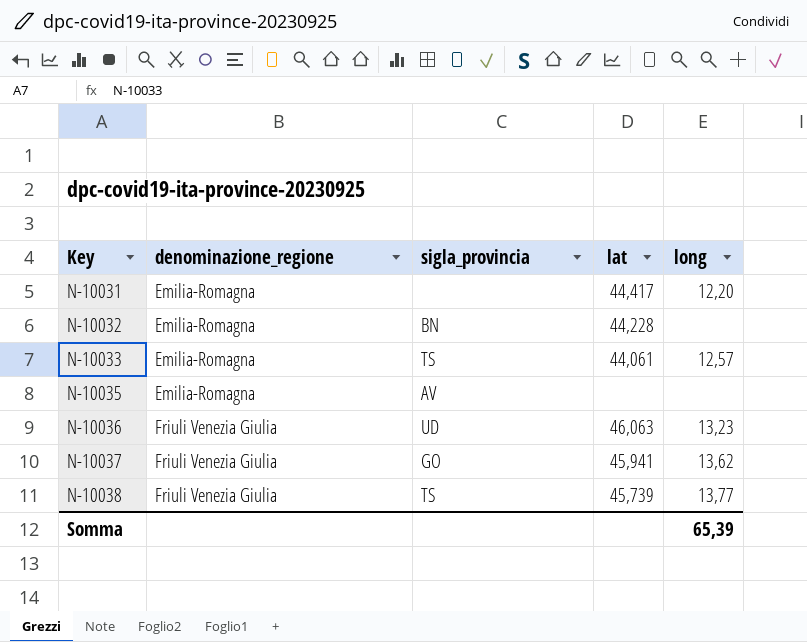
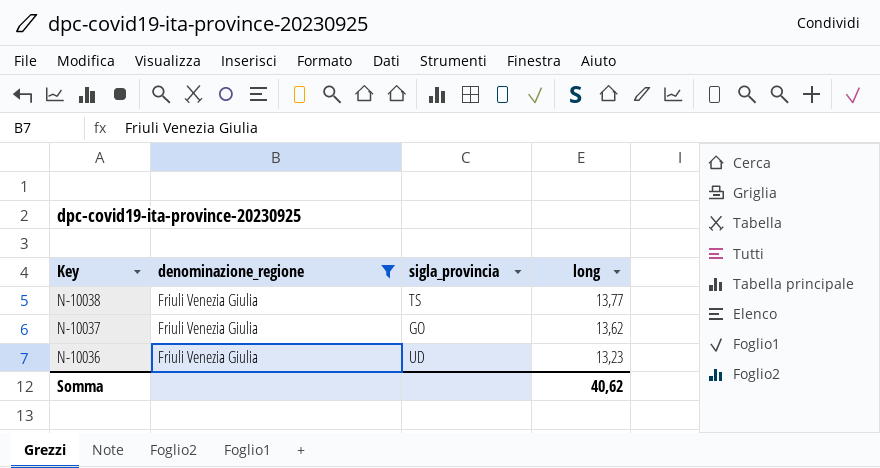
filter: none -> denominazione_regione = Friuli Venezia Giulia
row order: Key ascending -> Key descending
column lat | position: 4 -> none
Somma | long: 65,39 -> 40,62

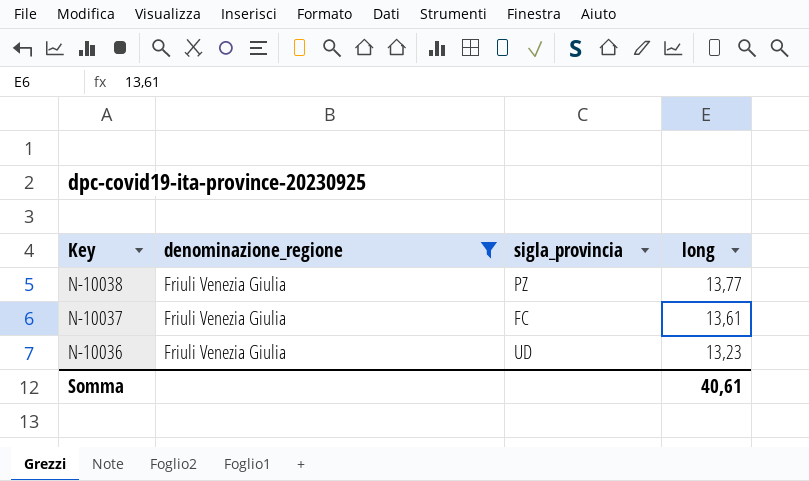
N-10038 | sigla_provincia: TS -> PZ
N-10037 | sigla_provincia: GO -> FC
N-10037 | long: 13,62 -> 13,61
Somma | long: 40,62 -> 40,61

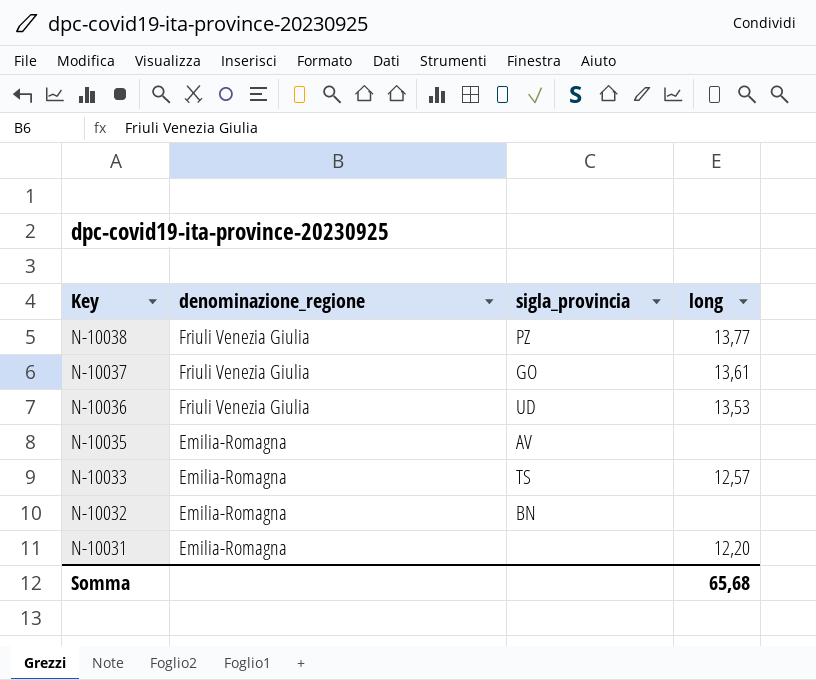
filter: denominazione_regione = Friuli Venezia Giulia -> none
N-10037 | sigla_provincia: FC -> GO
N-10036 | long: 13,23 -> 13,53
Somma | long: 40,61 -> 65,68

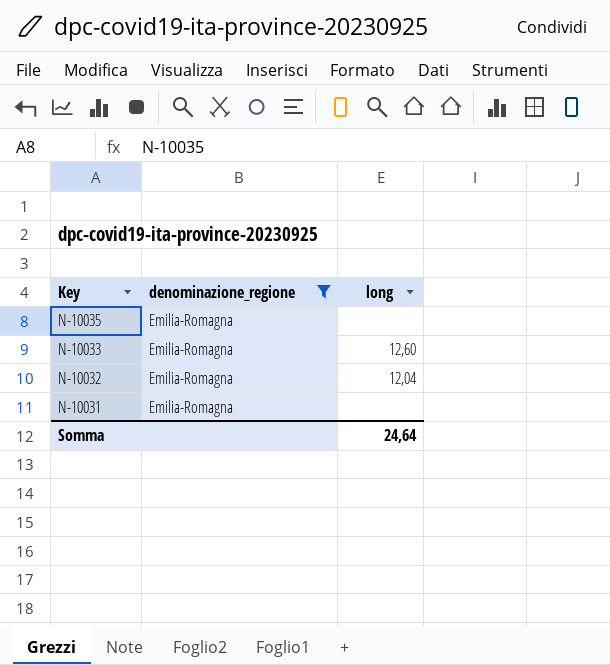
filter: none -> denominazione_regione = Emilia-Romagna
column sigla_provincia | position: 3 -> none
N-10033 | long: 12,57 -> 12,60
N-10032 | long: none -> 12,04
N-10031 | long: 12,20 -> none
Somma | long: 65,68 -> 24,64

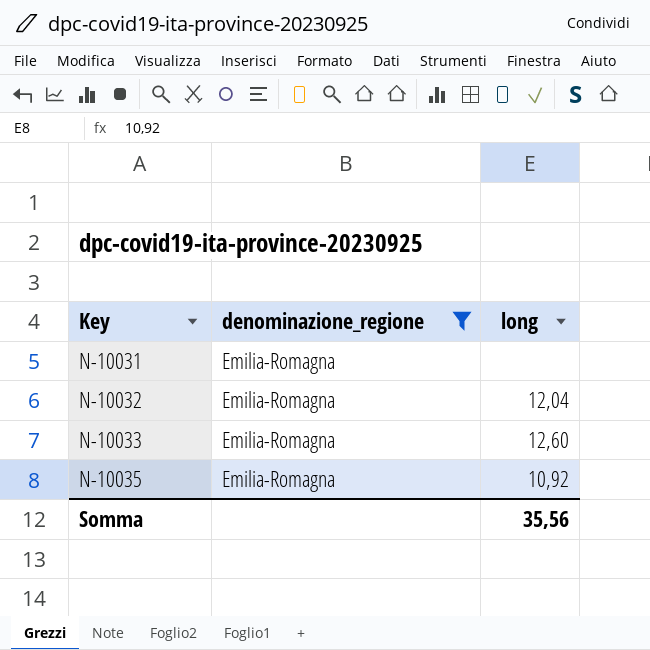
row order: Key descending -> Key ascending
N-10035 | long: none -> 10,92
Somma | long: 24,64 -> 35,56

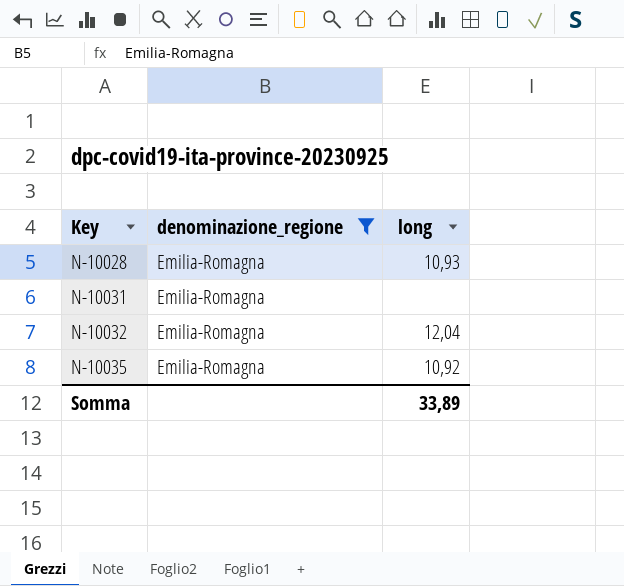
row N-10033: Emilia-Romagna | 12,60 -> none
row N-10028: none -> Emilia-Romagna | 10,93
Somma | long: 35,56 -> 33,89

